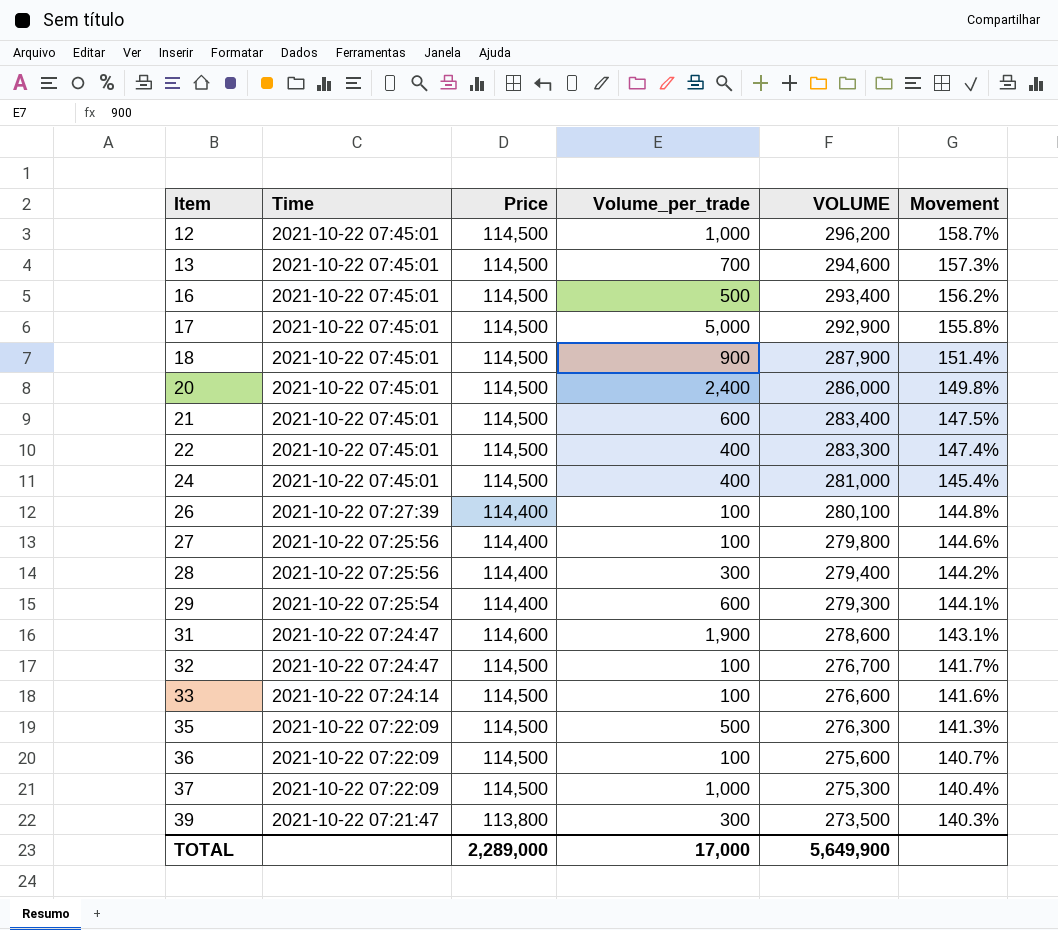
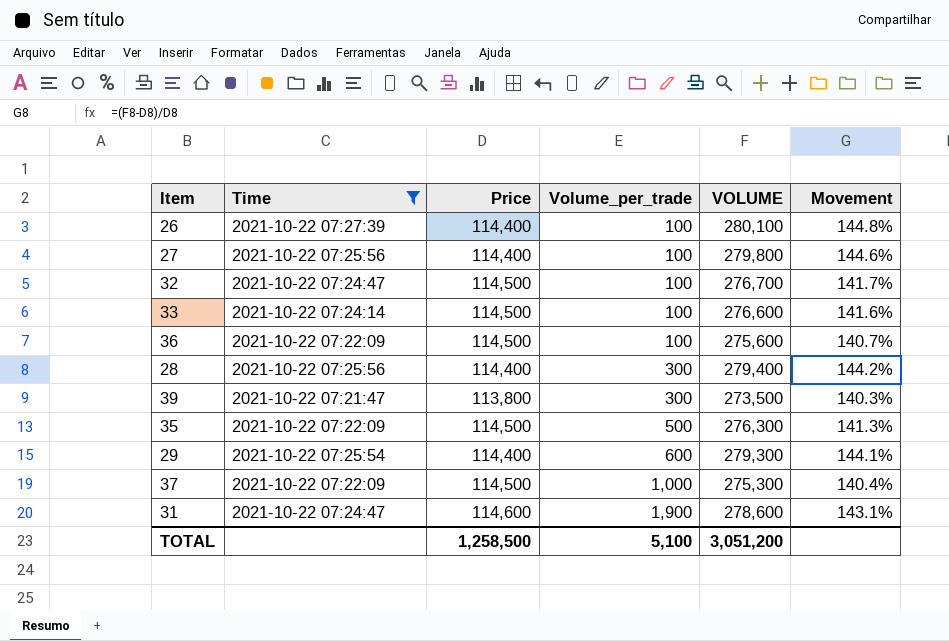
filter: none -> Time != 2021-10-22 07:45:01
row order: Item ascending -> Volume_per_trade ascending
TOTAL | Price: 2,289,000 -> 1,258,500
TOTAL | Volume_per_trade: 17,000 -> 5,100
TOTAL | VOLUME: 5,649,900 -> 3,051,200

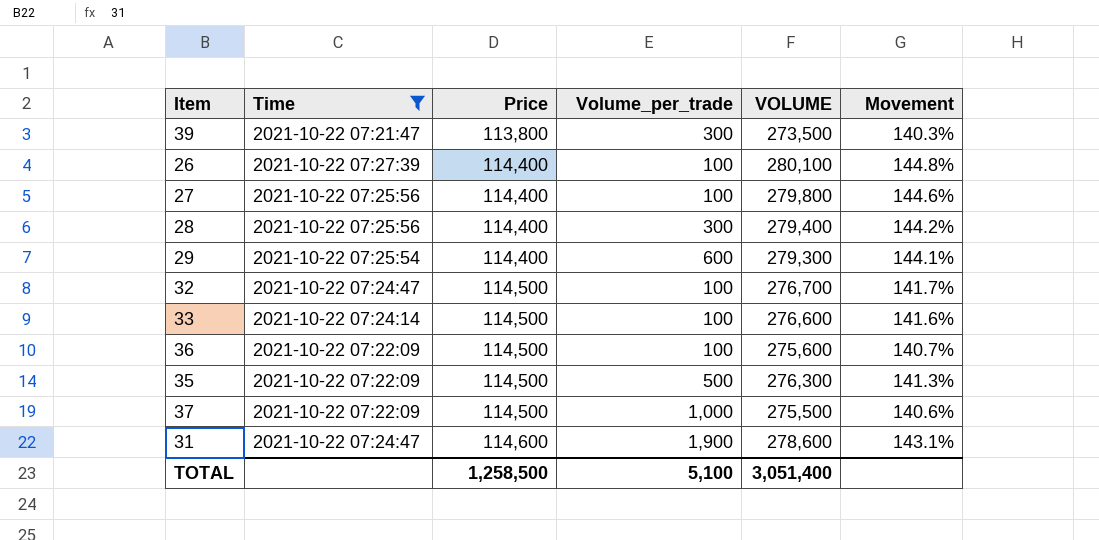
row order: Volume_per_trade ascending -> Price ascending
37 | VOLUME: 275,300 -> 275,500
37 | Movement: 140.4% -> 140.6%
TOTAL | VOLUME: 3,051,200 -> 3,051,400

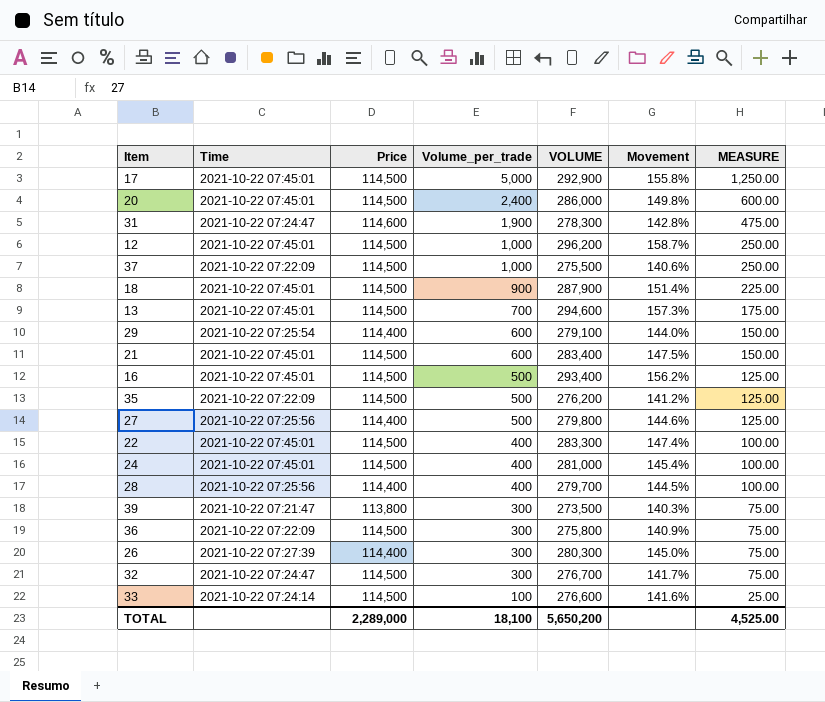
filter: Time != 2021-10-22 07:45:01 -> none
row order: Price ascending -> Volume_per_trade descending
column MEASURE | formula: none -> [Volume_per_trade] * 0.25
31 | VOLUME: 278,600 -> 278,300
31 | Movement: 143.1% -> 142.8%
29 | VOLUME: 279,300 -> 279,100
29 | Movement: 144.1% -> 144.0%
35 | VOLUME: 276,300 -> 276,200
35 | Movement: 141.3% -> 141.2%
27 | Volume_per_trade: 100 -> 500
28 | Volume_per_trade: 300 -> 400
28 | VOLUME: 279,400 -> 279,700
28 | Movement: 144.2% -> 144.5%
36 | Volume_per_trade: 100 -> 300
36 | VOLUME: 275,600 -> 275,800
36 | Movement: 140.7% -> 140.9%
26 | Volume_per_trade: 100 -> 300
26 | VOLUME: 280,100 -> 280,300
26 | Movement: 144.8% -> 145.0%
32 | Volume_per_trade: 100 -> 300
TOTAL | Price: 1,258,500 -> 2,289,000
TOTAL | Volume_per_trade: 5,100 -> 18,100
TOTAL | VOLUME: 3,051,400 -> 5,650,200

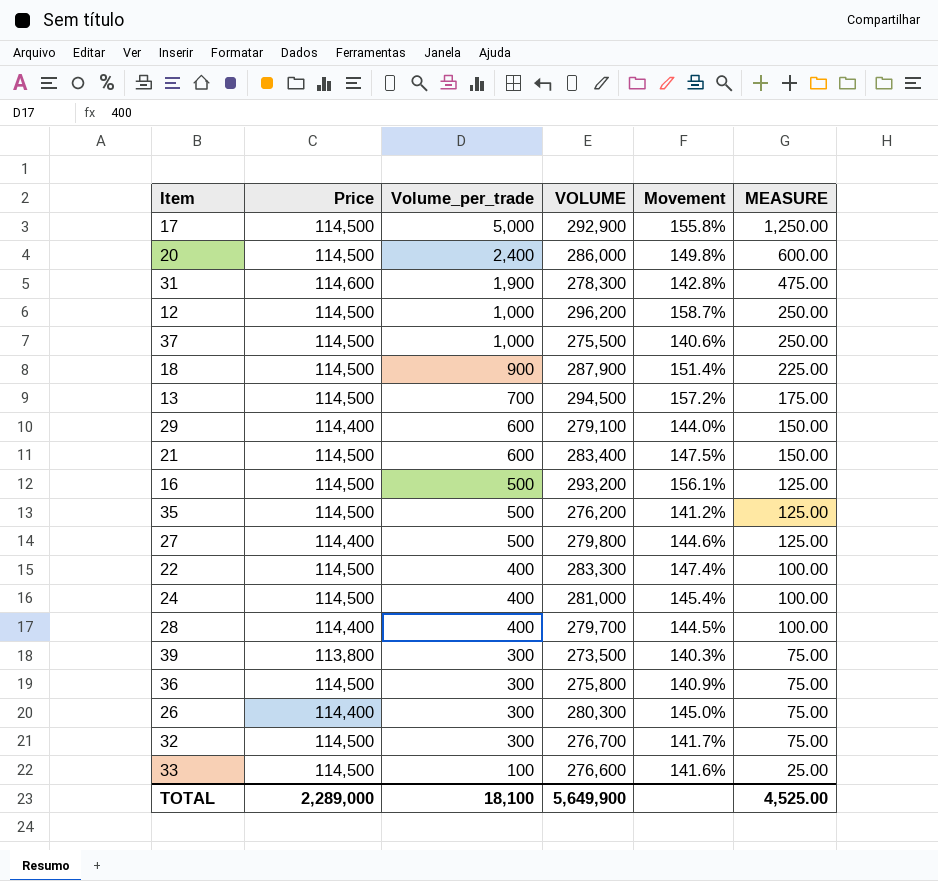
column Time | position: 2 -> none
13 | VOLUME: 294,600 -> 294,500
13 | Movement: 157.3% -> 157.2%
16 | VOLUME: 293,400 -> 293,200
16 | Movement: 156.2% -> 156.1%
TOTAL | VOLUME: 5,650,200 -> 5,649,900

